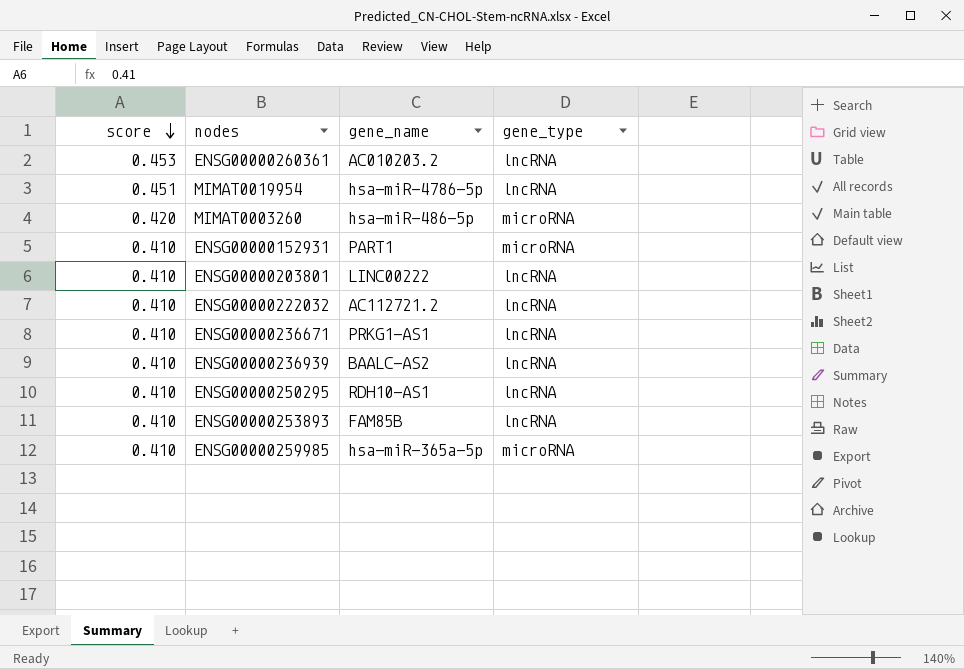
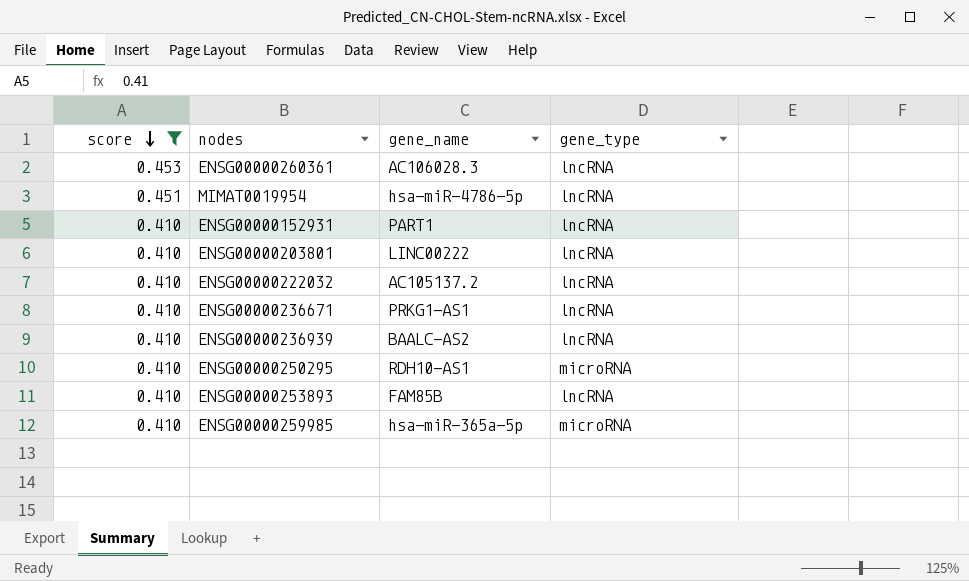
filter: none -> score != 0.420
ENSG00000260361 | gene_name: AC010203.2 -> AC106028.3
ENSG00000152931 | gene_type: microRNA -> lncRNA
ENSG00000222032 | gene_name: AC112721.2 -> AC105137.2
ENSG00000250295 | gene_type: lncRNA -> microRNA

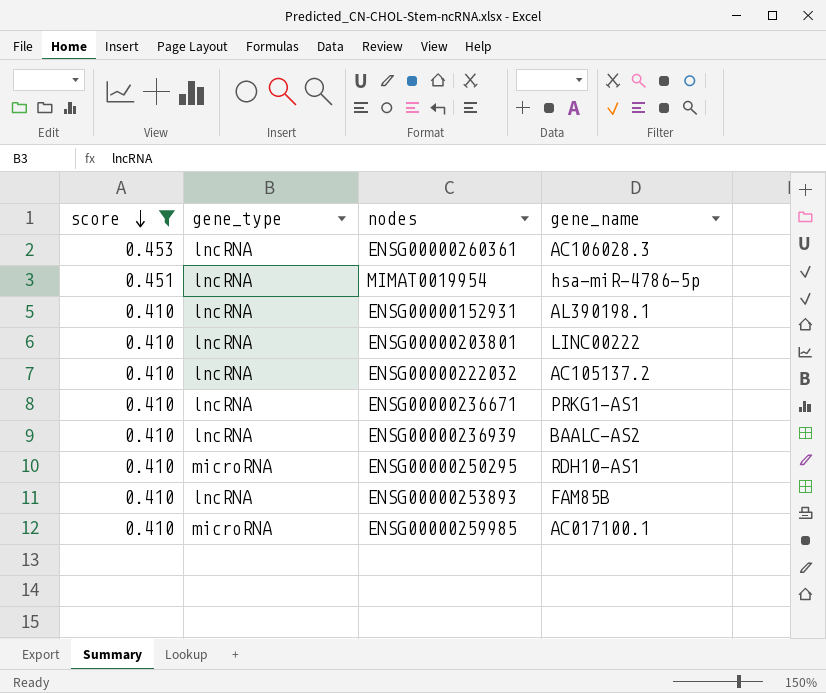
column gene_type | position: 4 -> 2
ENSG00000152931 | gene_name: PART1 -> AL390198.1
ENSG00000259985 | gene_name: hsa-miR-365a-5p -> AC017100.1

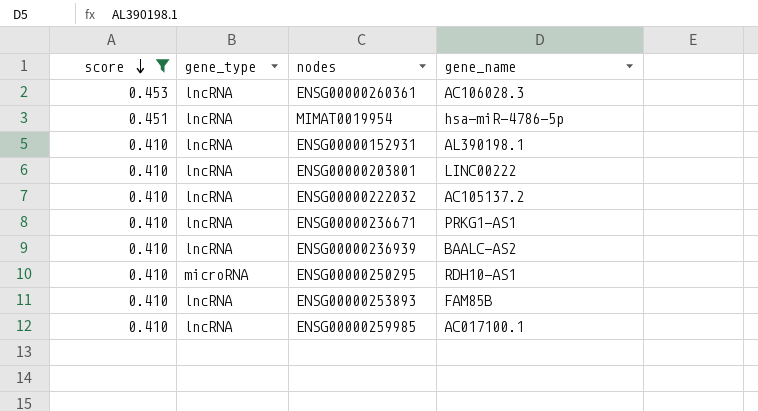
ENSG00000259985 | gene_type: microRNA -> lncRNA

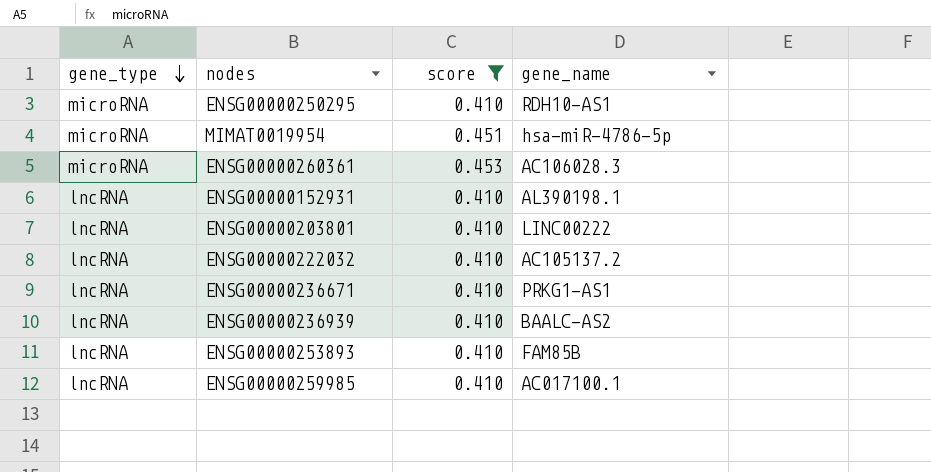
row order: score descending -> gene_type descending
column score | position: 1 -> 3
MIMAT0019954 | gene_type: lncRNA -> microRNA
ENSG00000260361 | gene_type: lncRNA -> microRNA

